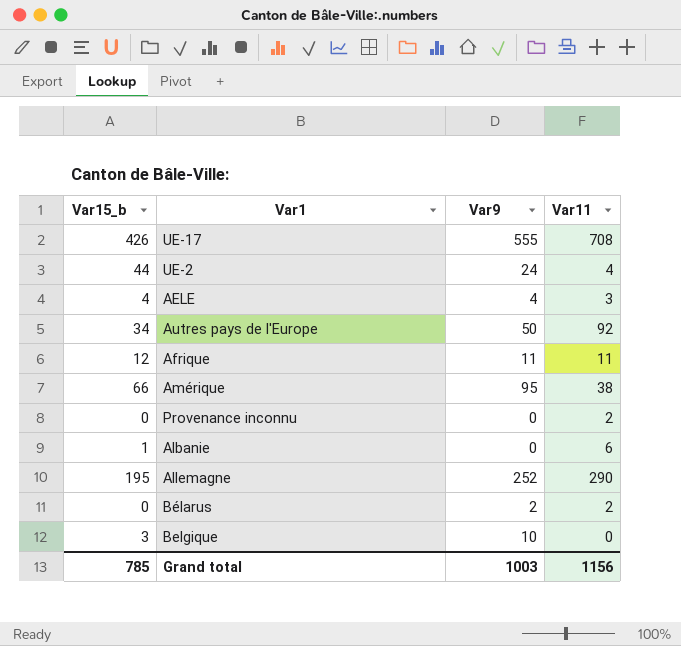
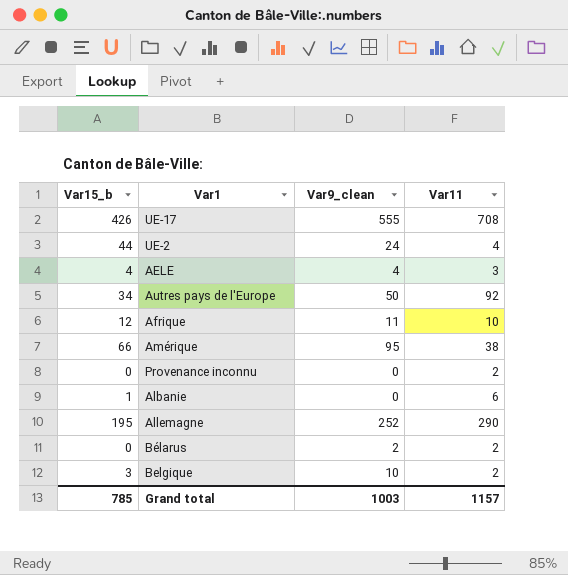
column name: Var9 -> Var9_clean
Afrique | Var11: 11 -> 10
Belgique | Var11: 0 -> 2
Grand total | Var11: 1156 -> 1157

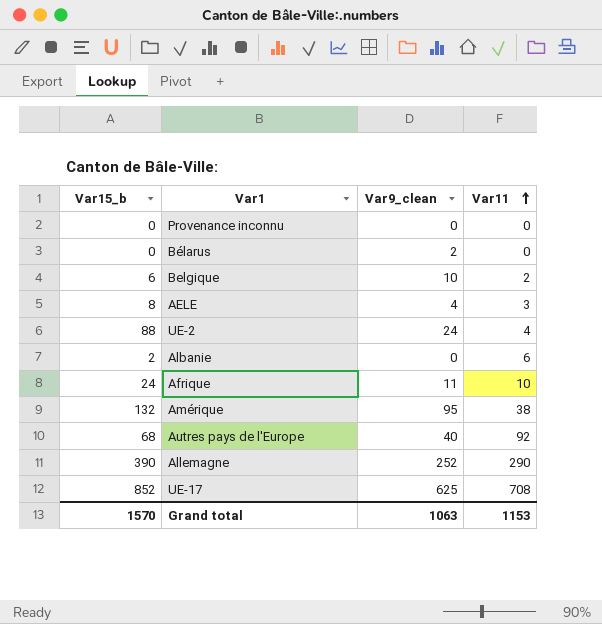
row order: none -> Var11 ascending
Provenance inconnu | Var11: 2 -> 0
Bélarus | Var11: 2 -> 0
Belgique | Var15_b: 3 -> 6
AELE | Var15_b: 4 -> 8
UE-2 | Var15_b: 44 -> 88
Albanie | Var15_b: 1 -> 2
Afrique | Var15_b: 12 -> 24
Amérique | Var15_b: 66 -> 132
Autres pays de l'Europe | Var15_b: 34 -> 68
Autres pays de l'Europe | Var9_clean: 50 -> 40
Allemagne | Var15_b: 195 -> 390
UE-17 | Var15_b: 426 -> 852
UE-17 | Var9_clean: 555 -> 625
Grand total | Var15_b: 785 -> 1570
Grand total | Var9_clean: 1003 -> 1063
Grand total | Var11: 1157 -> 1153

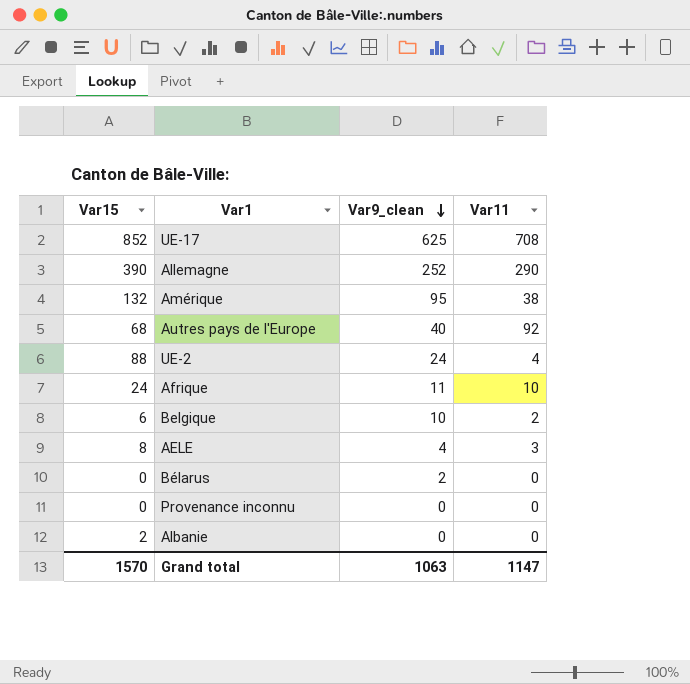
row order: Var11 ascending -> Var9_clean descending
column name: Var15_b -> Var15
Albanie | Var11: 6 -> 0
Grand total | Var11: 1153 -> 1147

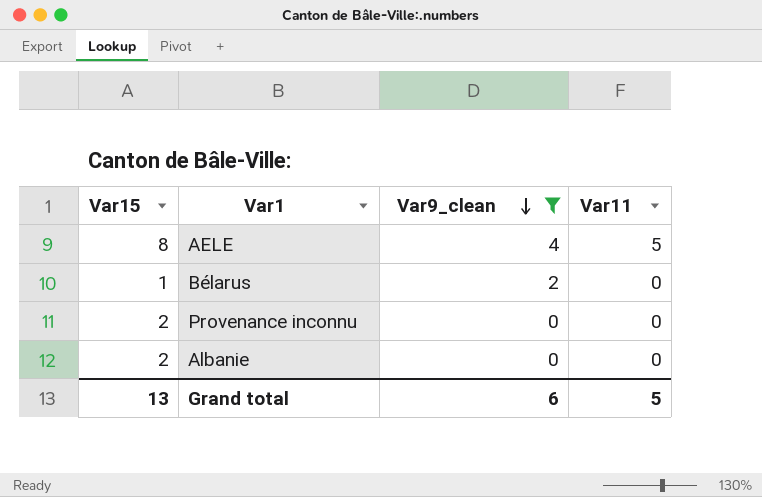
filter: none -> Var9_clean <= 4
AELE | Var11: 3 -> 5
Bélarus | Var15: 0 -> 1
Provenance inconnu | Var15: 0 -> 2
Grand total | Var15: 1570 -> 13
Grand total | Var9_clean: 1063 -> 6
Grand total | Var11: 1147 -> 5

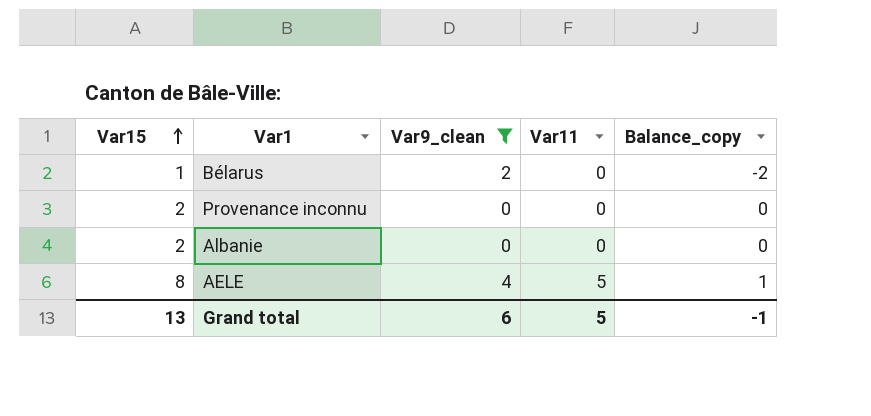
row order: Var9_clean descending -> Var15 ascending
column Balance_copy | formula: none -> [Var11] - [Var9_clean]

